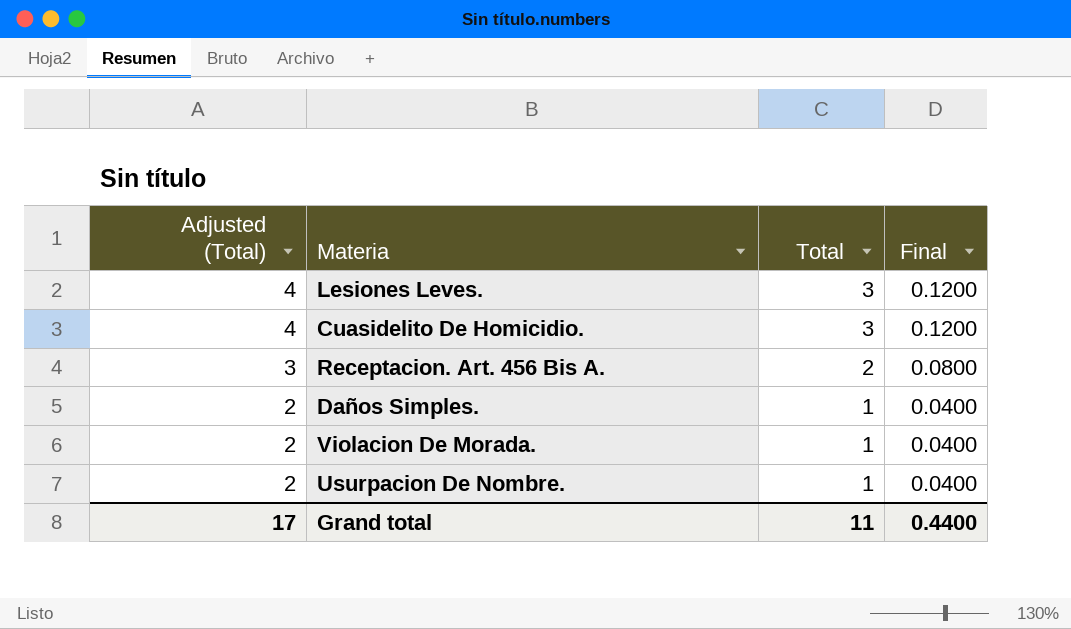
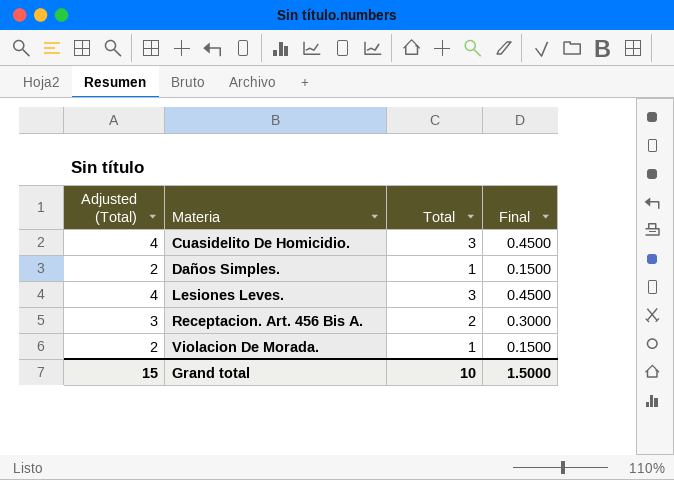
row order: Adjusted (Total) descending -> Materia ascending
column Final | formula: [Total] * 0.04 -> [Total] * 0.15
row Usurpacion De Nombre.: 2 | 1 | 0.0400 -> none
Grand total | Adjusted (Total): 17 -> 15
Grand total | Total: 11 -> 10
Grand total | Final: 0.4400 -> 1.5000

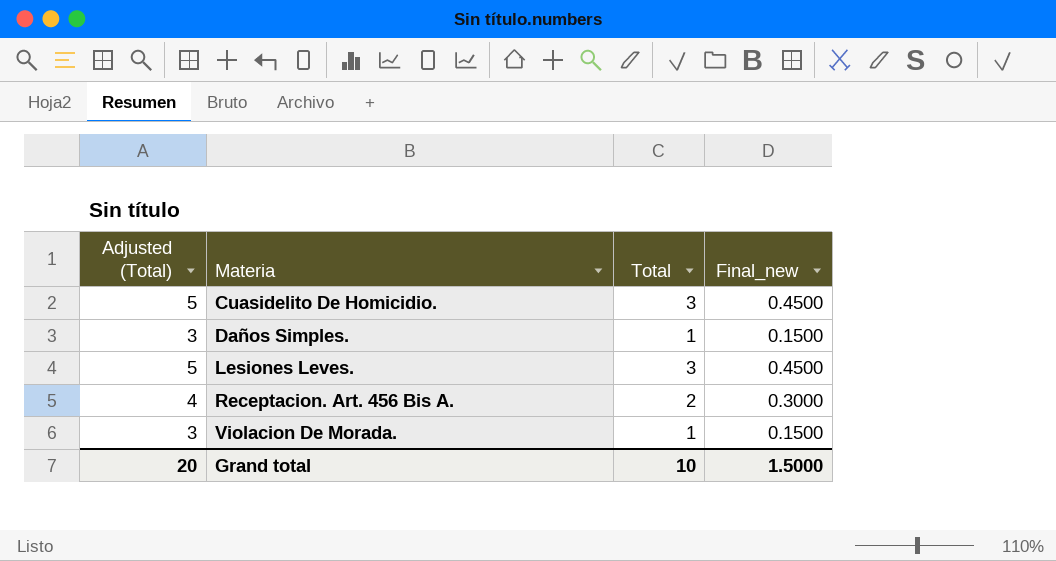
column Adjusted (Total) | formula: [Total] + 1 -> [Total] + 2
column name: Final -> Final_new
Grand total | Adjusted (Total): 15 -> 20

